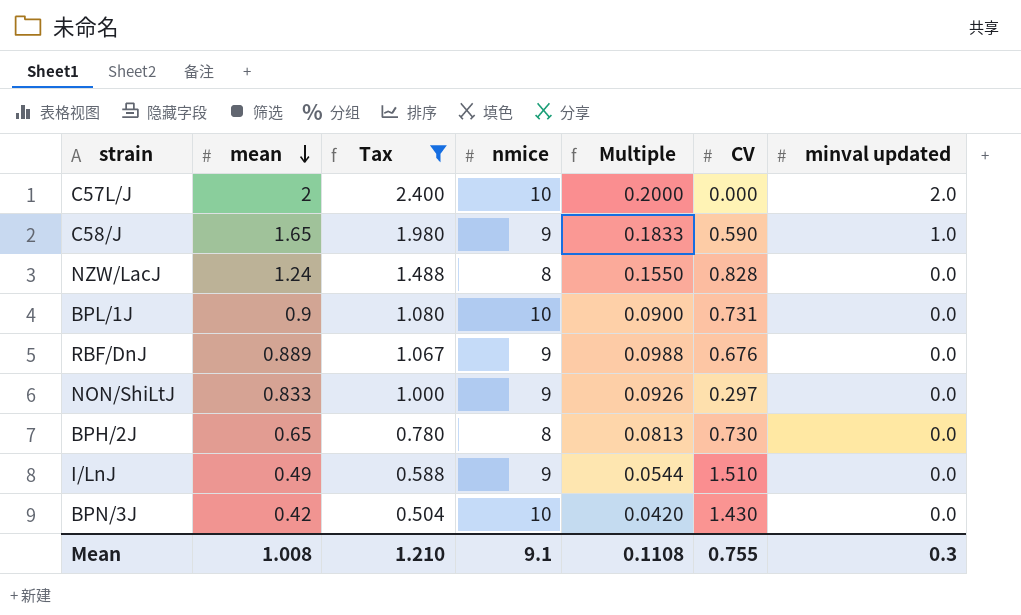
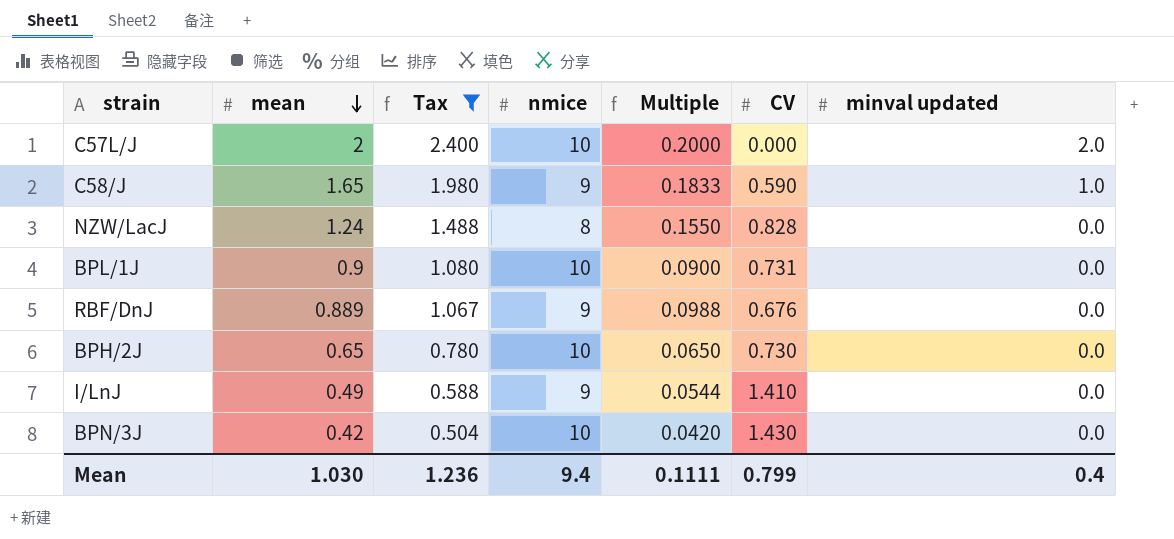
row NON/ShiLtJ: 0.833 | 1.000 | 9 | 0.0926 | 0.297 | 0.0 -> none
BPH/2J | nmice: 8 -> 10
BPH/2J | Multiple: 0.0813 -> 0.0650
I/LnJ | CV: 1.510 -> 1.410
Mean | mean: 1.008 -> 1.030
Mean | Tax: 1.210 -> 1.236
Mean | nmice: 9.1 -> 9.4
Mean | Multiple: 0.1108 -> 0.1111
Mean | CV: 0.755 -> 0.799
Mean | minval updated: 0.3 -> 0.4

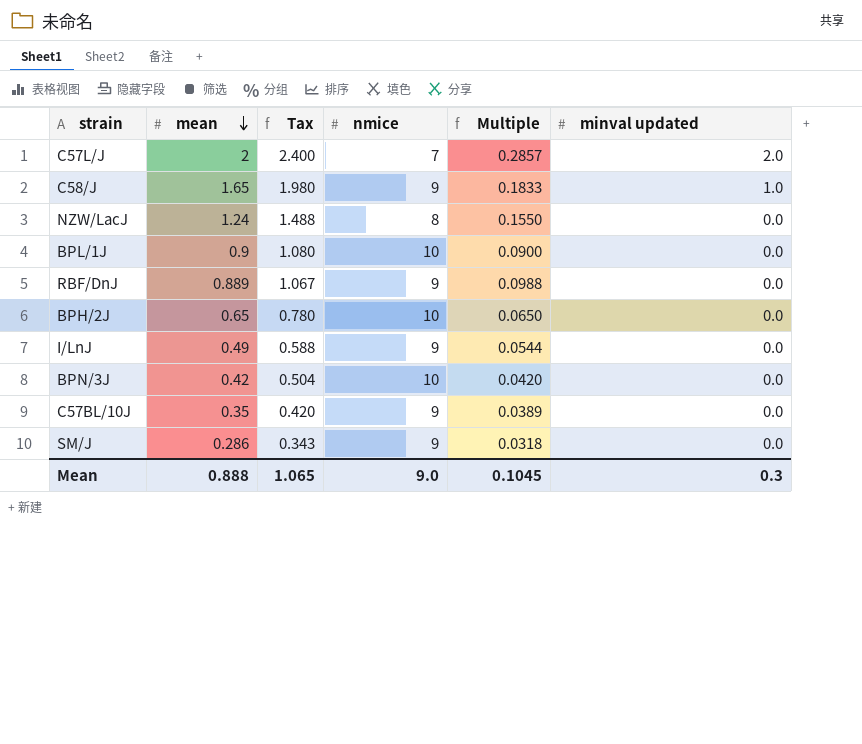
filter: Tax >= 0.504 -> none
column CV | position: 6 -> none
C57L/J | nmice: 10 -> 7
C57L/J | Multiple: 0.2000 -> 0.2857
Mean | mean: 1.030 -> 0.888
Mean | Tax: 1.236 -> 1.065
Mean | nmice: 9.4 -> 9.0
Mean | Multiple: 0.1111 -> 0.1045
Mean | minval updated: 0.4 -> 0.3

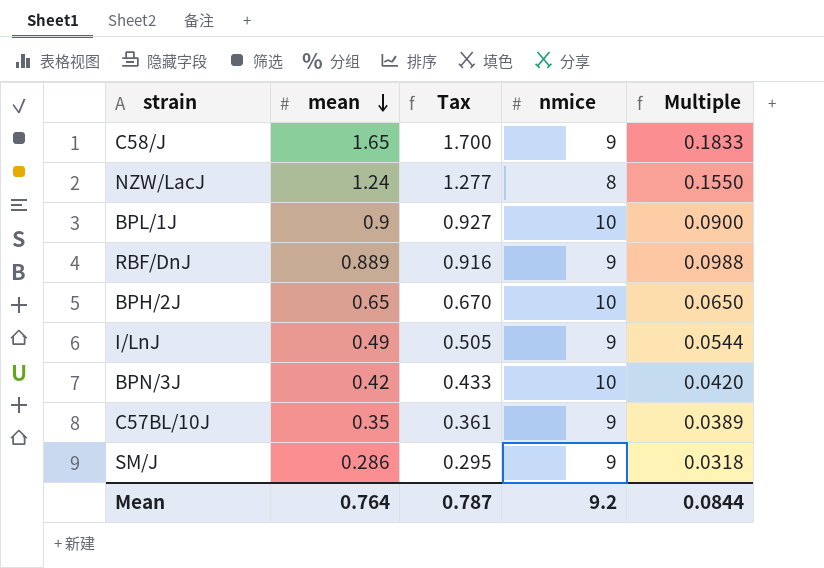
column minval updated | position: 6 -> none
column Tax | formula: [mean] * 1.2 -> [mean] * 1.03
row C57L/J: 2 | 2.400 | 7 | 0.2857 | 2.0 -> none
Mean | mean: 0.888 -> 0.764
Mean | Tax: 1.065 -> 0.787
Mean | nmice: 9.0 -> 9.2
Mean | Multiple: 0.1045 -> 0.0844

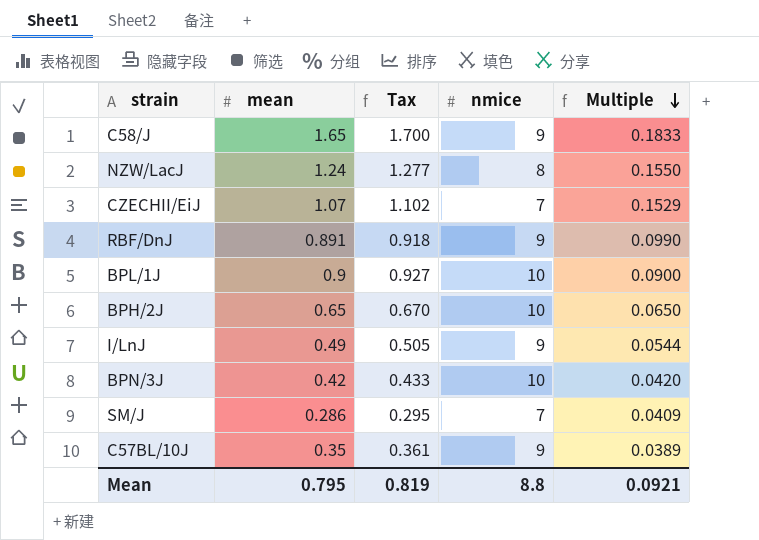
row order: mean descending -> Multiple descending
row CZECHII/EiJ: none -> 1.07 | 1.102 | 7 | 0.1529
RBF/DnJ | mean: 0.889 -> 0.891
RBF/DnJ | Tax: 0.916 -> 0.918
RBF/DnJ | Multiple: 0.0988 -> 0.0990
SM/J | nmice: 9 -> 7
SM/J | Multiple: 0.0318 -> 0.0409
Mean | mean: 0.764 -> 0.795
Mean | Tax: 0.787 -> 0.819
Mean | nmice: 9.2 -> 8.8
Mean | Multiple: 0.0844 -> 0.0921

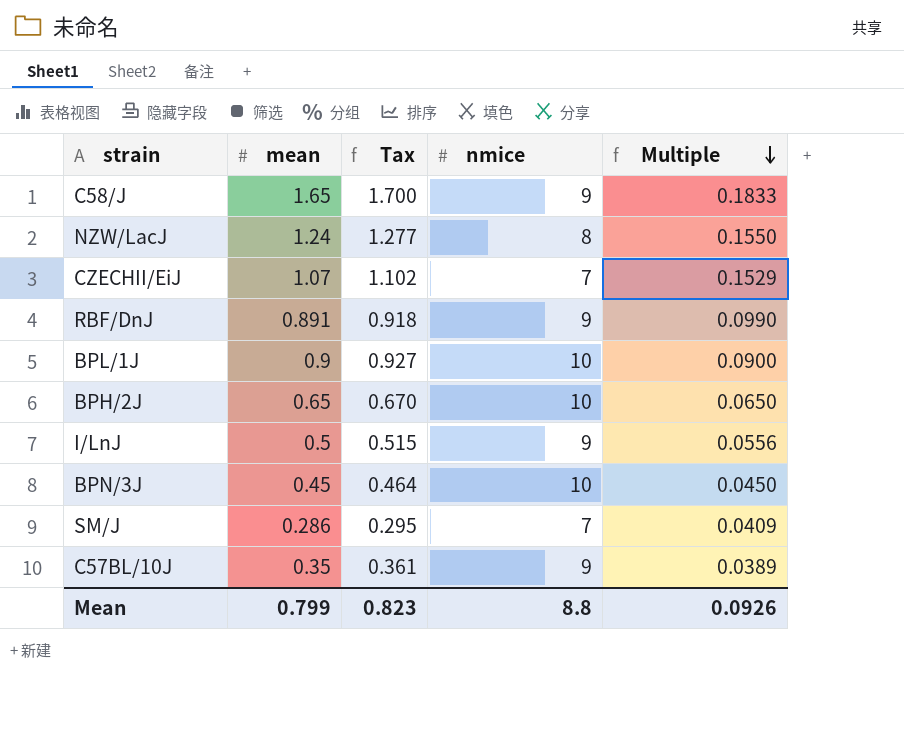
I/LnJ | mean: 0.49 -> 0.5
I/LnJ | Tax: 0.505 -> 0.515
I/LnJ | Multiple: 0.0544 -> 0.0556
BPN/3J | mean: 0.42 -> 0.45
BPN/3J | Tax: 0.433 -> 0.464
BPN/3J | Multiple: 0.0420 -> 0.0450
Mean | mean: 0.795 -> 0.799
Mean | Tax: 0.819 -> 0.823
Mean | Multiple: 0.0921 -> 0.0926

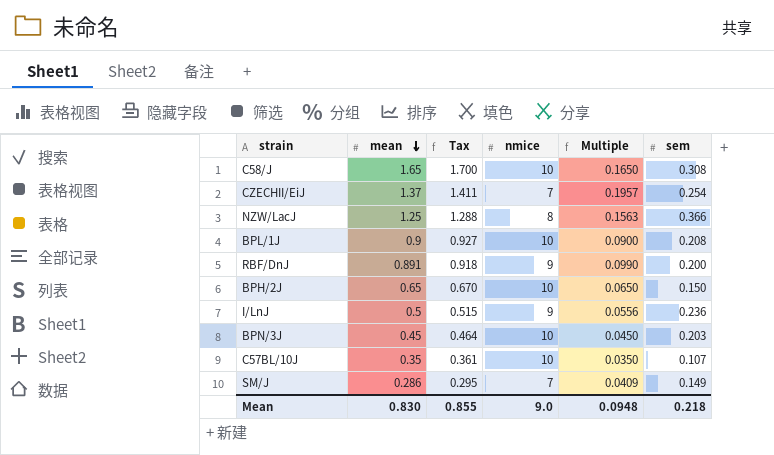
row order: Multiple descending -> mean descending
column sem | position: none -> 6
C58/J | nmice: 9 -> 10
C58/J | Multiple: 0.1833 -> 0.1650
CZECHII/EiJ | mean: 1.07 -> 1.37
CZECHII/EiJ | Tax: 1.102 -> 1.411
CZECHII/EiJ | Multiple: 0.1529 -> 0.1957
NZW/LacJ | mean: 1.24 -> 1.25
NZW/LacJ | Tax: 1.277 -> 1.288
NZW/LacJ | Multiple: 0.1550 -> 0.1563
C57BL/10J | nmice: 9 -> 10
C57BL/10J | Multiple: 0.0389 -> 0.0350
Mean | mean: 0.799 -> 0.830
Mean | Tax: 0.823 -> 0.855
Mean | nmice: 8.8 -> 9.0
Mean | Multiple: 0.0926 -> 0.0948

